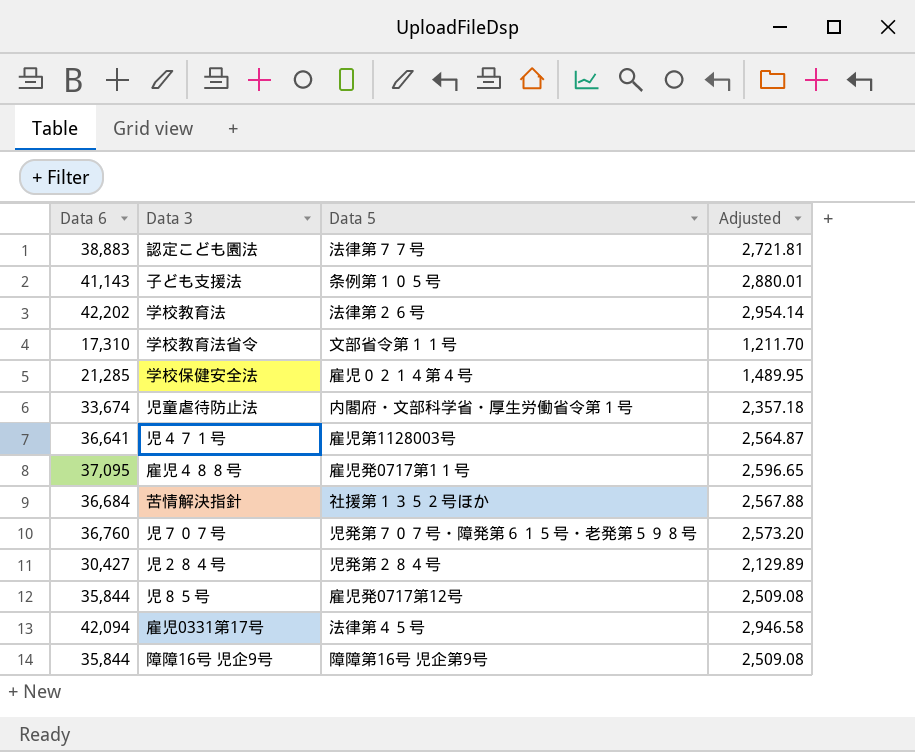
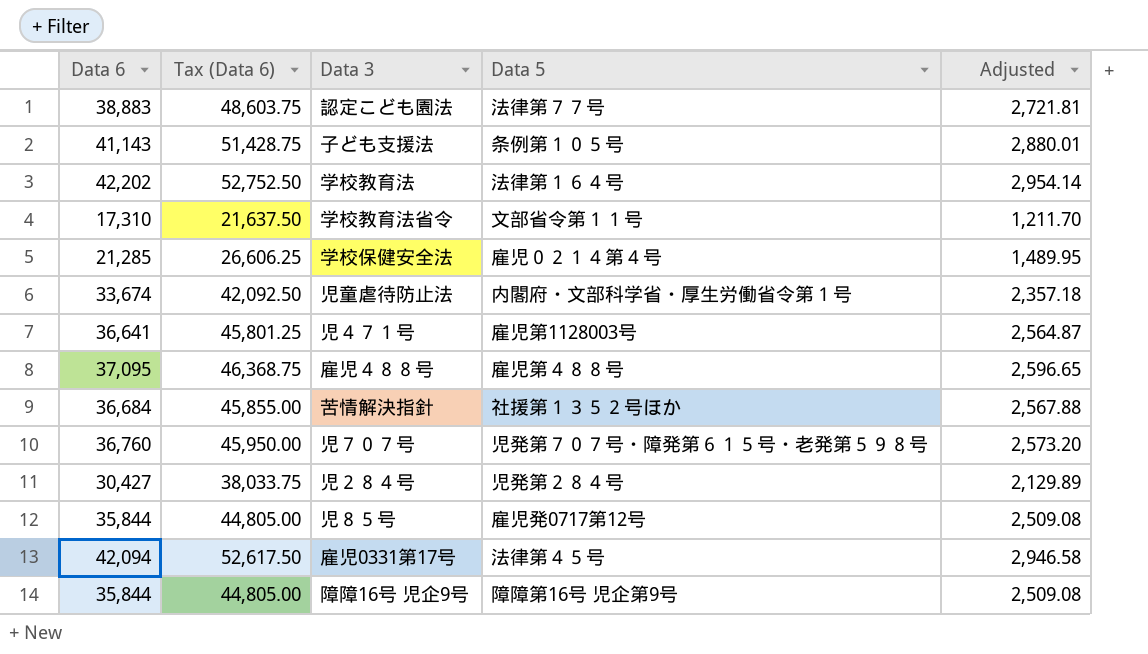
column Tax (Data 6) | formula: none -> [Data 6] * 1.25
学校教育法 | Data 5: 法律第２６号 -> 法律第１６４号
雇児４８８号 | Data 5: 雇児発0717第1１号 -> 雇児第４８８号

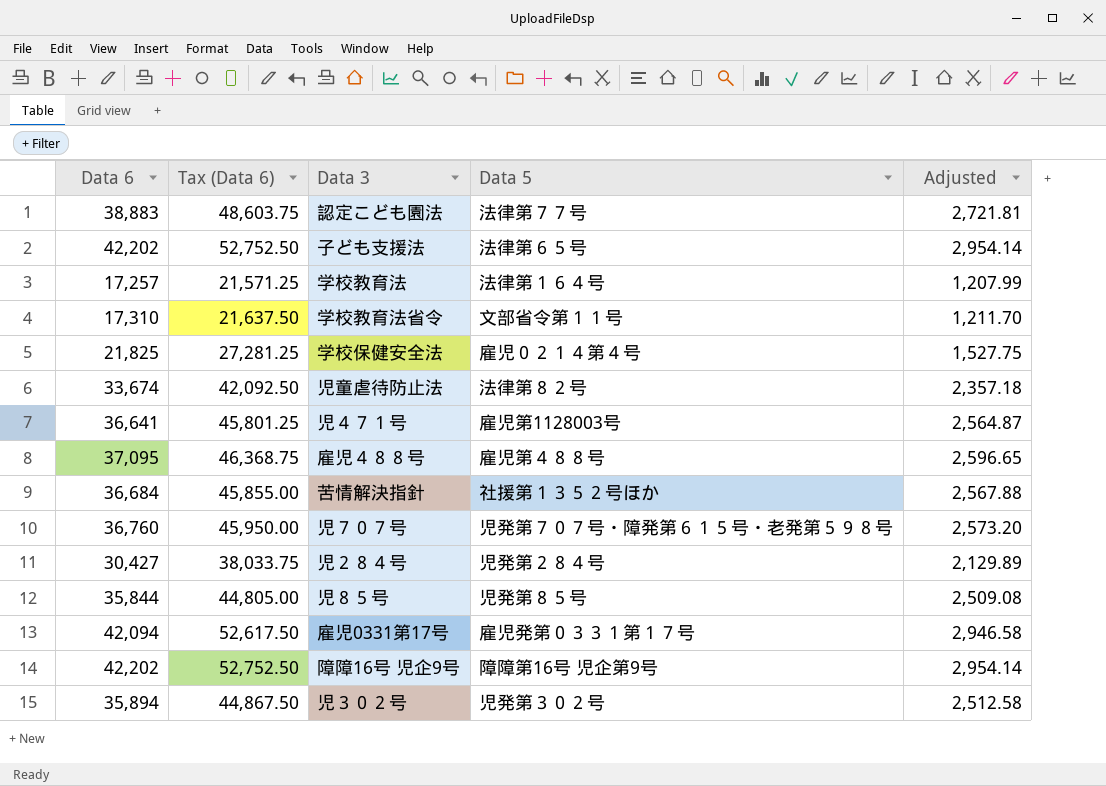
子ども支援法 | Data 6: 41,143 -> 42,202
子ども支援法 | Tax (Data 6): 51,428.75 -> 52,752.50
子ども支援法 | Data 5: 条例第１０５号 -> 法律第６５号
子ども支援法 | Adjusted: 2,880.01 -> 2,954.14
学校教育法 | Data 6: 42,202 -> 17,257
学校教育法 | Tax (Data 6): 52,752.50 -> 21,571.25
学校教育法 | Adjusted: 2,954.14 -> 1,207.99
学校保健安全法 | Data 6: 21,285 -> 21,825
学校保健安全法 | Tax (Data 6): 26,606.25 -> 27,281.25
学校保健安全法 | Adjusted: 1,489.95 -> 1,527.75
児童虐待防止法 | Data 5: 内閣府・文部科学省・厚生労働省令第１号 -> 法律第８２号
児８５号 | Data 5: 雇児発0717第12号 -> 児発第８５号
雇児0331第17号 | Data 5: 法律第４５号 -> 雇児発第０３３１第１７号
障障16号 児企9号 | Data 6: 35,844 -> 42,202
障障16号 児企9号 | Tax (Data 6): 44,805.00 -> 52,752.50
障障16号 児企9号 | Adjusted: 2,509.08 -> 2,954.14
row 児３０２号: none -> 35,894 | 44,867.50 | 児発第３０２号 | 2,512.58

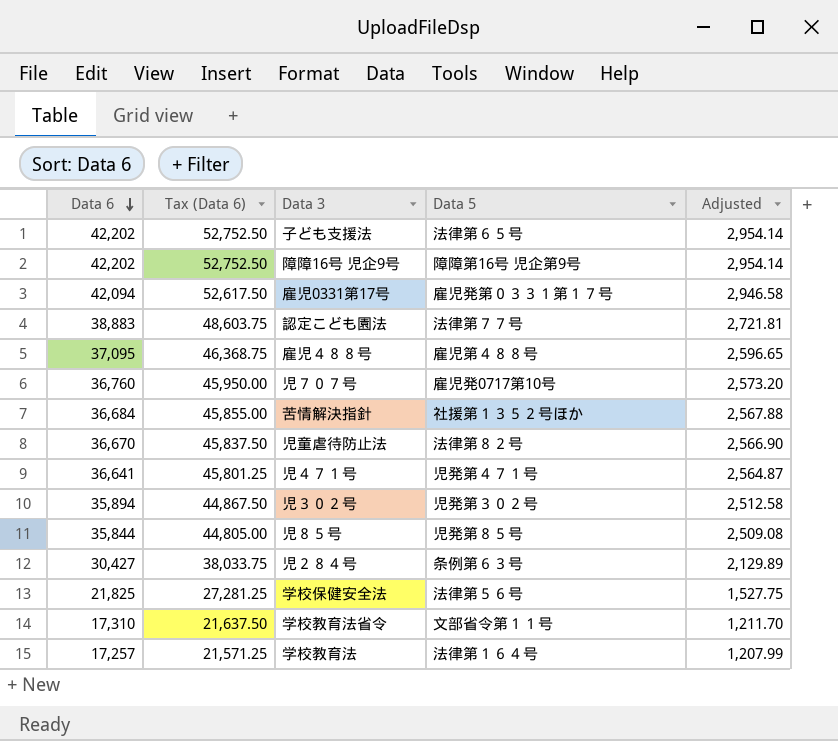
row order: none -> Data 6 descending
児７０７号 | Data 5: 児発第７０７号・障発第６１５号・老発第５９８号 -> 雇児発0717第10号
児童虐待防止法 | Data 6: 33,674 -> 36,670
児童虐待防止法 | Tax (Data 6): 42,092.50 -> 45,837.50
児童虐待防止法 | Adjusted: 2,357.18 -> 2,566.90
児４７１号 | Data 5: 雇児第1128003号 -> 児発第４７１号
児２８４号 | Data 5: 児発第２８４号 -> 条例第６３号
学校保健安全法 | Data 5: 雇児０２１４第４号 -> 法律第５６号

